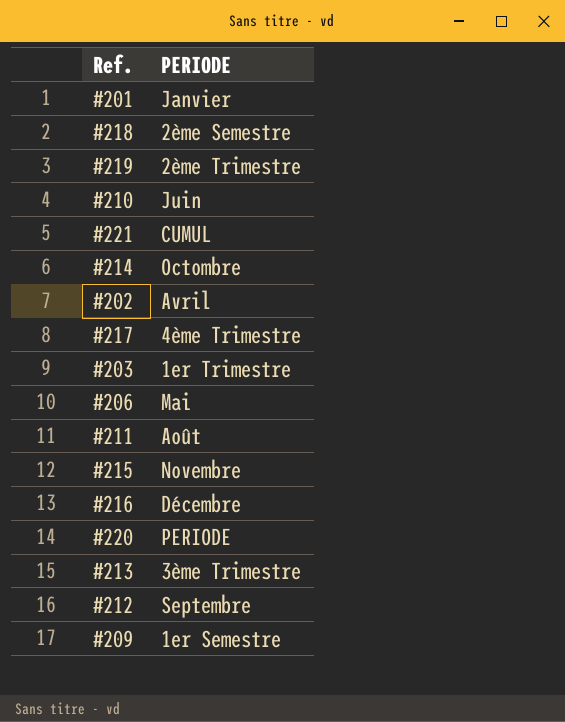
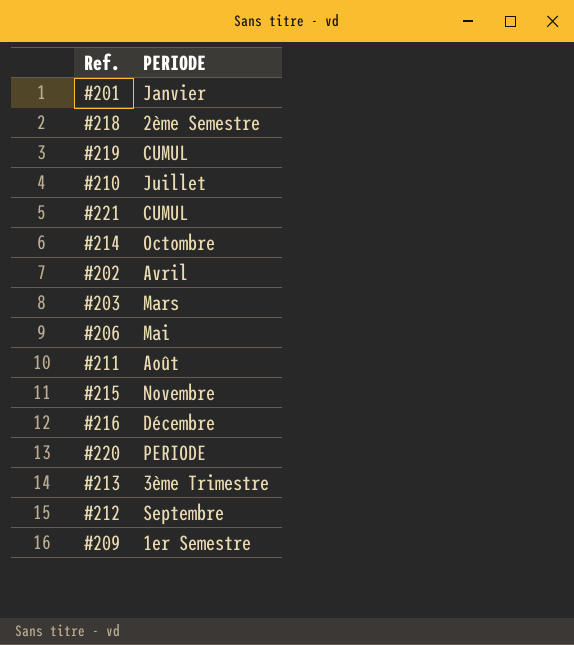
row #217: 4ème Trimestre -> none
#219 | PERIODE: 2ème Trimestre -> CUMUL
#210 | PERIODE: Juin -> Juillet
#203 | PERIODE: 1er Trimestre -> Mars

